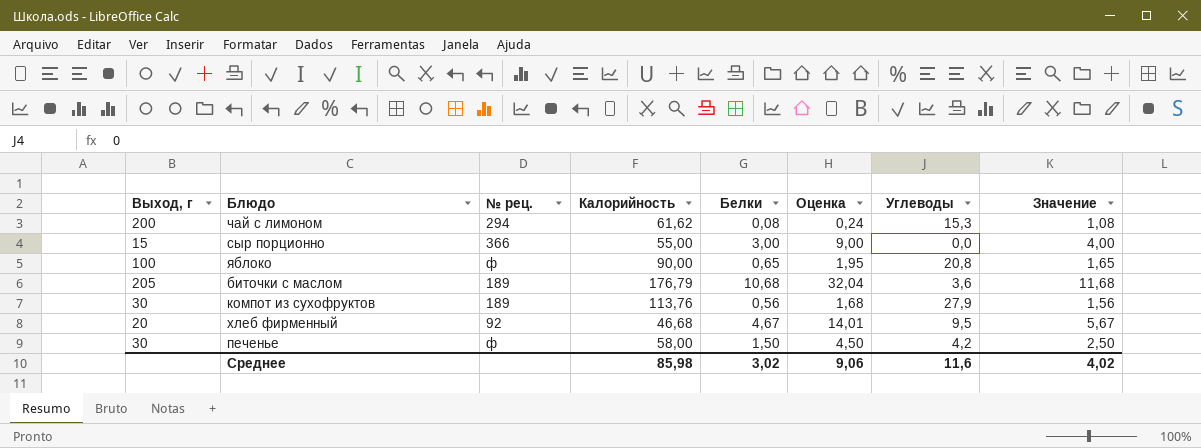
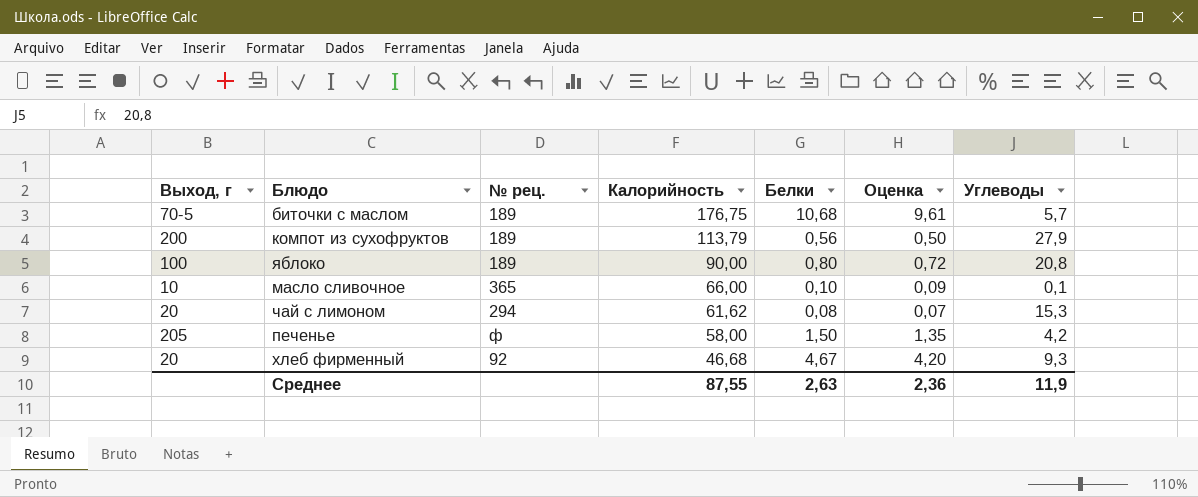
row order: none -> Калорийность descending
column Значение | formula: [Белки] + 1 -> none
column Оценка | formula: [Белки] * 3 -> [Белки] * 0,9
row сыр порционно: 15 | 366 | 55,00 | 3,00 | 9,00 | 0,0 | 4,00 -> none
биточки с маслом | Выход, г: 205 -> 70-5
биточки с маслом | Калорийность: 176,79 -> 176,75
биточки с маслом | Углеводы: 3,6 -> 5,7
компот из сухофруктов | Выход, г: 30 -> 200
компот из сухофруктов | Калорийность: 113,76 -> 113,79
яблоко | № рец.: ф -> 189
яблоко | Белки: 0,65 -> 0,80
row масло сливочное: none -> 10 | 365 | 66,00 | 0,10 | 0,09 | 0,1
чай с лимоном | Выход, г: 200 -> 20
печенье | Выход, г: 30 -> 205
хлеб фирменный | Углеводы: 9,5 -> 9,3
Среднее | Калорийность: 85,98 -> 87,55
Среднее | Белки: 3,02 -> 2,63
Среднее | Оценка: 9,06 -> 2,36
Среднее | Углеводы: 11,6 -> 11,9

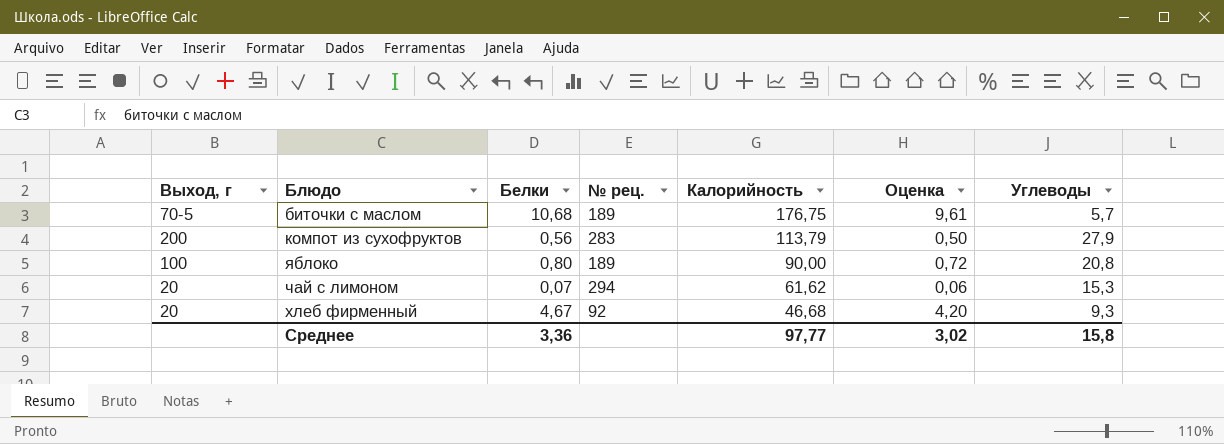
column Белки | position: 5 -> 3
row масло сливочное: 10 | 365 | 66,00 | 0,10 | 0,09 | 0,1 -> none
row печенье: 205 | ф | 58,00 | 1,50 | 1,35 | 4,2 -> none
компот из сухофруктов | № рец.: 189 -> 283
чай с лимоном | Белки: 0,08 -> 0,07
чай с лимоном | Оценка: 0,07 -> 0,06
Среднее | Белки: 2,63 -> 3,36
Среднее | Калорийность: 87,55 -> 97,77
Среднее | Оценка: 2,36 -> 3,02
Среднее | Углеводы: 11,9 -> 15,8

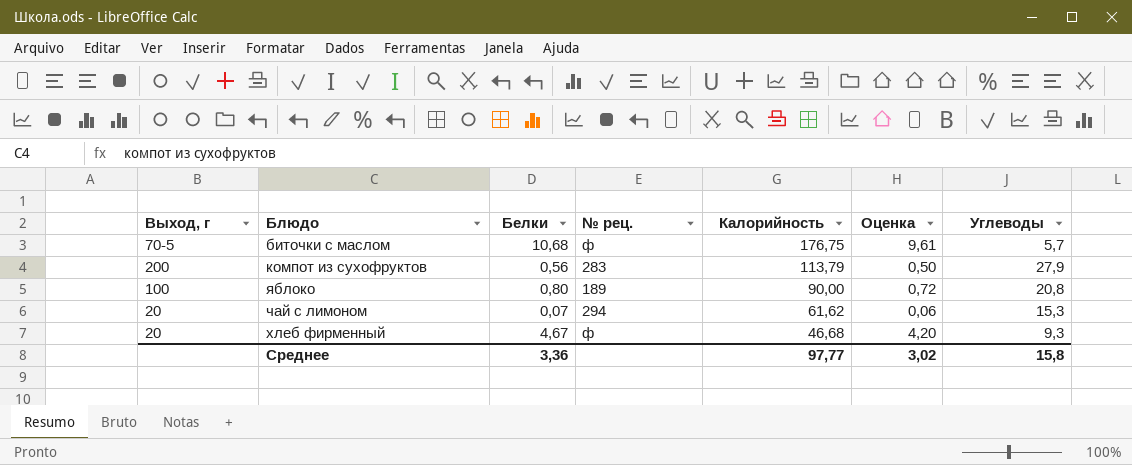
биточки с маслом | № рец.: 189 -> ф
хлеб фирменный | № рец.: 92 -> ф

